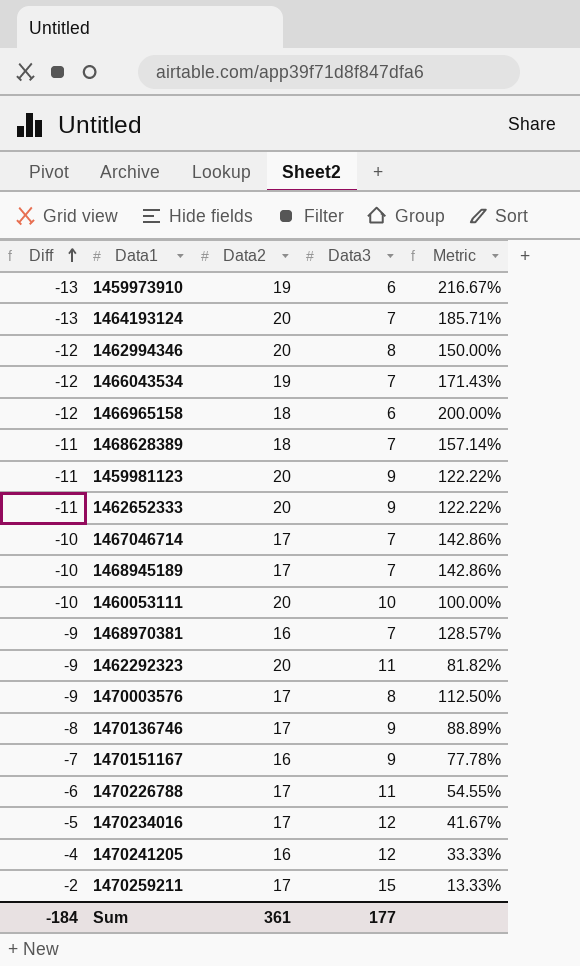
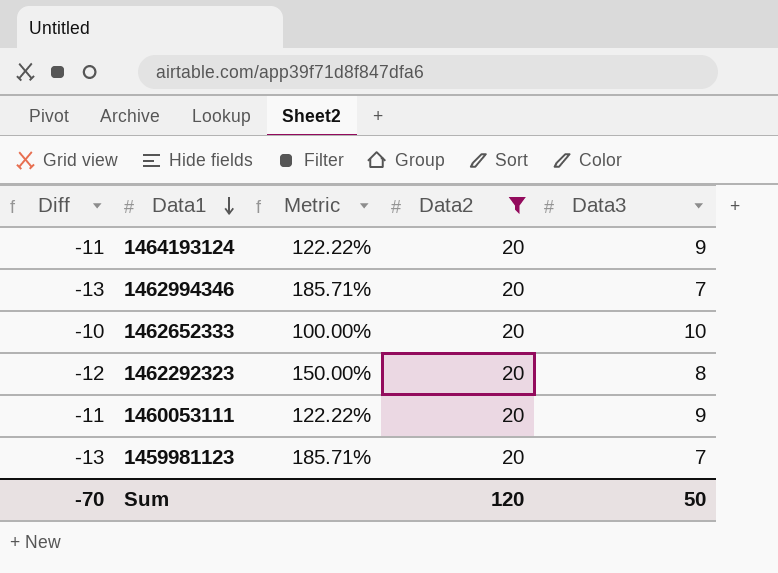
filter: none -> Data2 = 20
row order: Diff ascending -> Data1 descending
column Metric | position: 5 -> 3
1464193124 | Diff: -13 -> -11
1464193124 | Metric: 185.71% -> 122.22%
1464193124 | Data3: 7 -> 9
1462994346 | Diff: -12 -> -13
1462994346 | Metric: 150.00% -> 185.71%
1462994346 | Data3: 8 -> 7
1462652333 | Diff: -11 -> -10
1462652333 | Metric: 122.22% -> 100.00%
1462652333 | Data3: 9 -> 10
1462292323 | Diff: -9 -> -12
1462292323 | Metric: 81.82% -> 150.00%
1462292323 | Data3: 11 -> 8
1460053111 | Diff: -10 -> -11
1460053111 | Metric: 100.00% -> 122.22%
1460053111 | Data3: 10 -> 9
1459981123 | Diff: -11 -> -13
1459981123 | Metric: 122.22% -> 185.71%
1459981123 | Data3: 9 -> 7
Sum | Diff: -184 -> -70
Sum | Data2: 361 -> 120
Sum | Data3: 177 -> 50

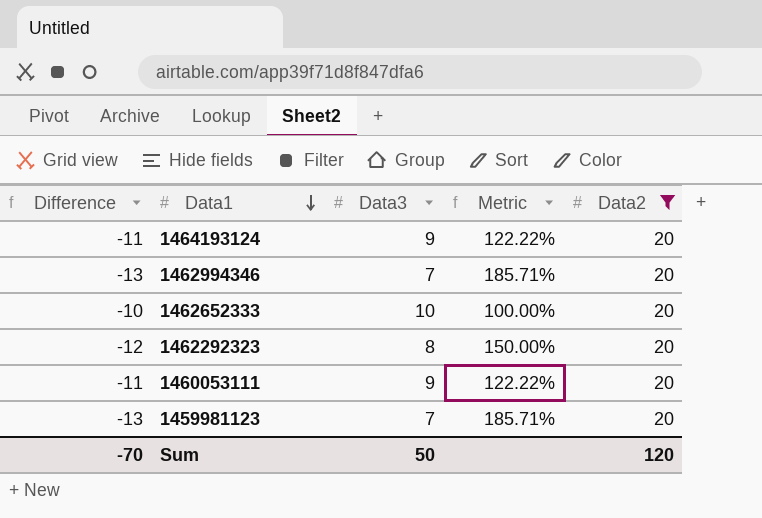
column name: Diff -> Difference
column Data3 | position: 5 -> 3

